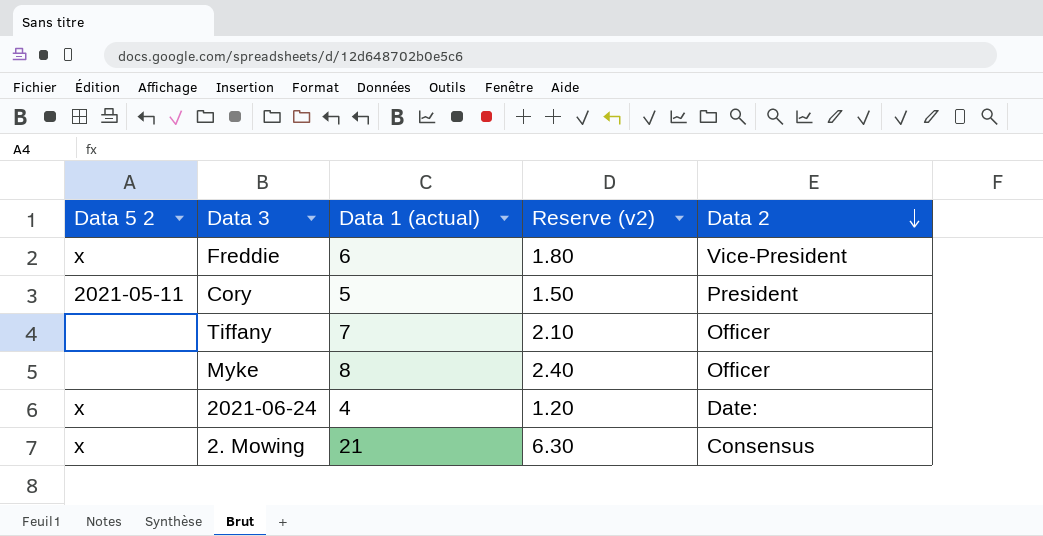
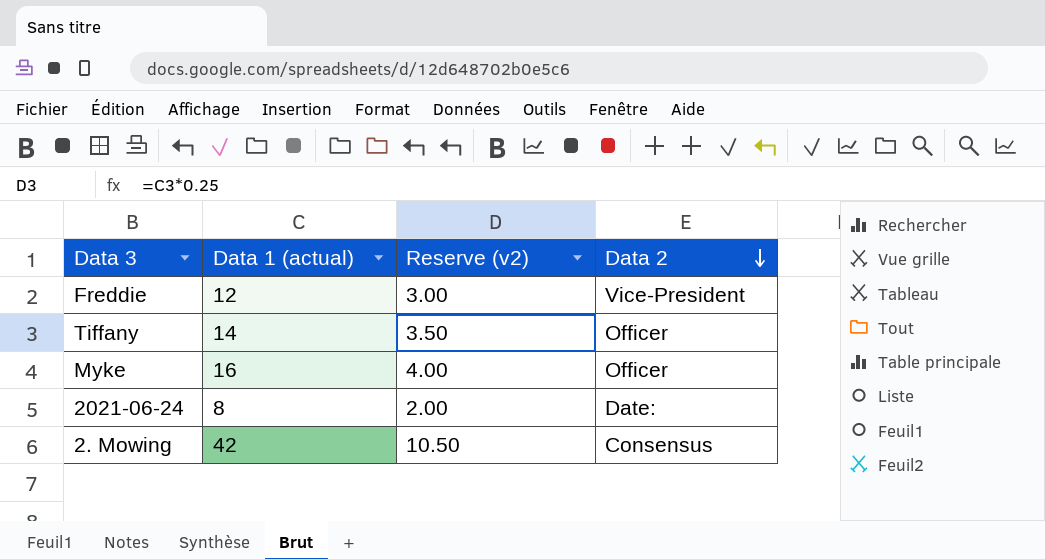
column Data 5 2 | position: 1 -> none
column Reserve (v2) | formula: [Data 1 (actual)] * 0.3 -> [Data 1 (actual)] * 0.25
row Cory: 2021-05-11 | 5 | 1.50 | President -> none
Freddie | Data 1 (actual): 6 -> 12
Tiffany | Data 1 (actual): 7 -> 14
Myke | Data 1 (actual): 8 -> 16
2021-06-24 | Data 1 (actual): 4 -> 8
2. Mowing | Data 1 (actual): 21 -> 42

